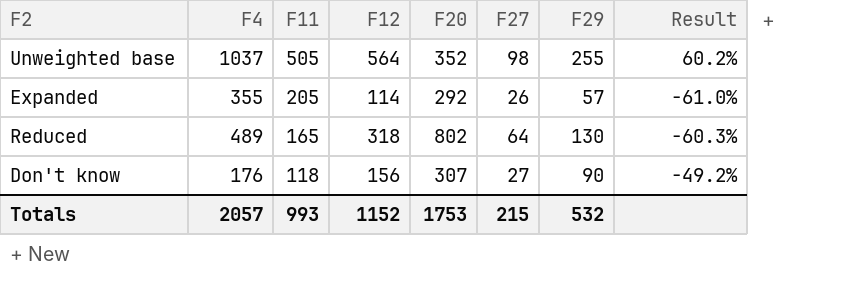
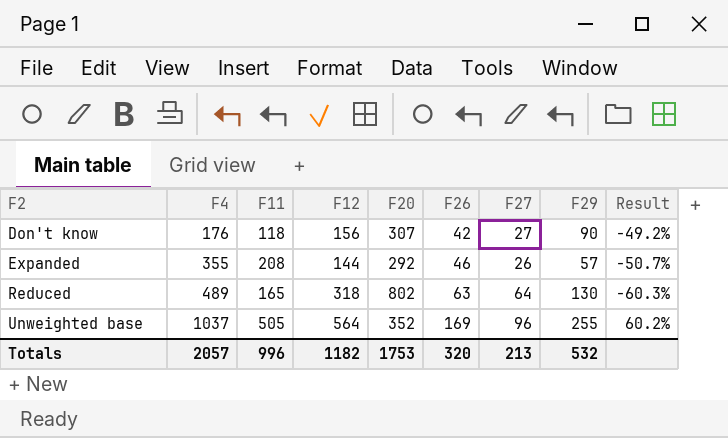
row order: F11 descending -> F2 ascending
column F26 | position: none -> 6
Expanded | F11: 205 -> 208
Expanded | F12: 114 -> 144
Expanded | Result: -61.0% -> -50.7%
Unweighted base | F27: 98 -> 96
Totals | F11: 993 -> 996
Totals | F12: 1152 -> 1182
Totals | F27: 215 -> 213

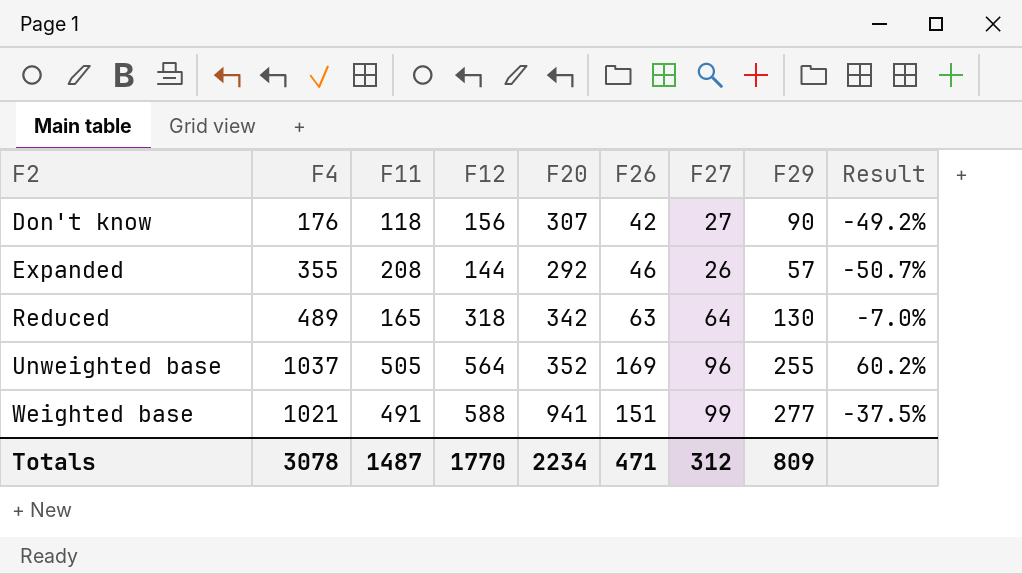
Reduced | F20: 802 -> 342
Reduced | Result: -60.3% -> -7.0%
row Weighted base: none -> 1021 | 491 | 588 | 941 | 151 | 99 | 277 | -37.5%
Totals | F4: 2057 -> 3078
Totals | F11: 996 -> 1487
Totals | F12: 1182 -> 1770
Totals | F20: 1753 -> 2234
Totals | F26: 320 -> 471
Totals | F27: 213 -> 312
Totals | F29: 532 -> 809

